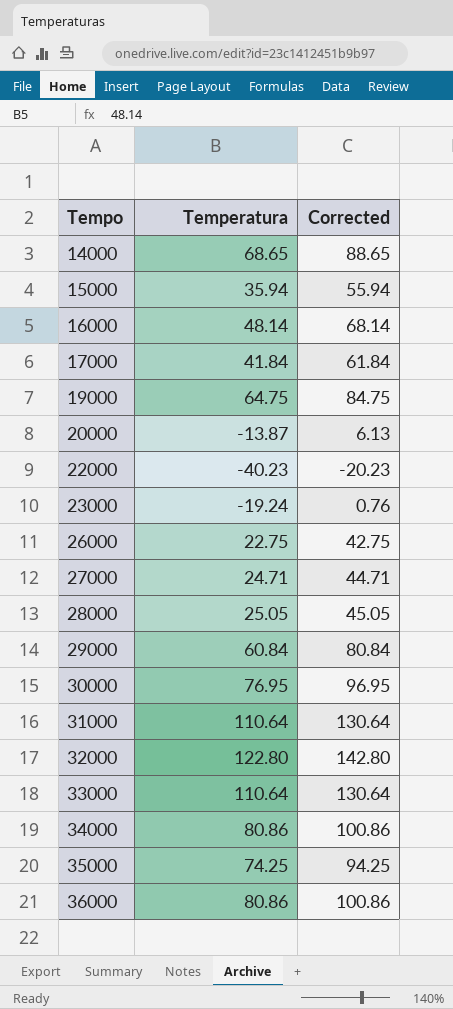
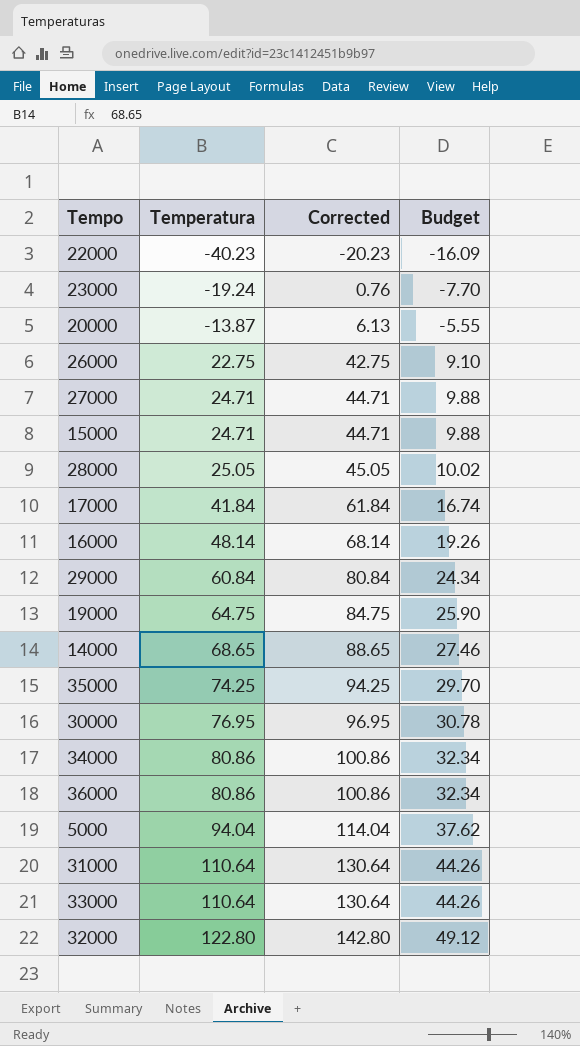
row order: Tempo ascending -> Temperatura ascending
column Budget | formula: none -> [Temperatura] * 0.4
15000 | Temperatura: 35.94 -> 24.71
15000 | Corrected: 55.94 -> 44.71
row 5000: none -> 94.04 | 114.04 | 37.62

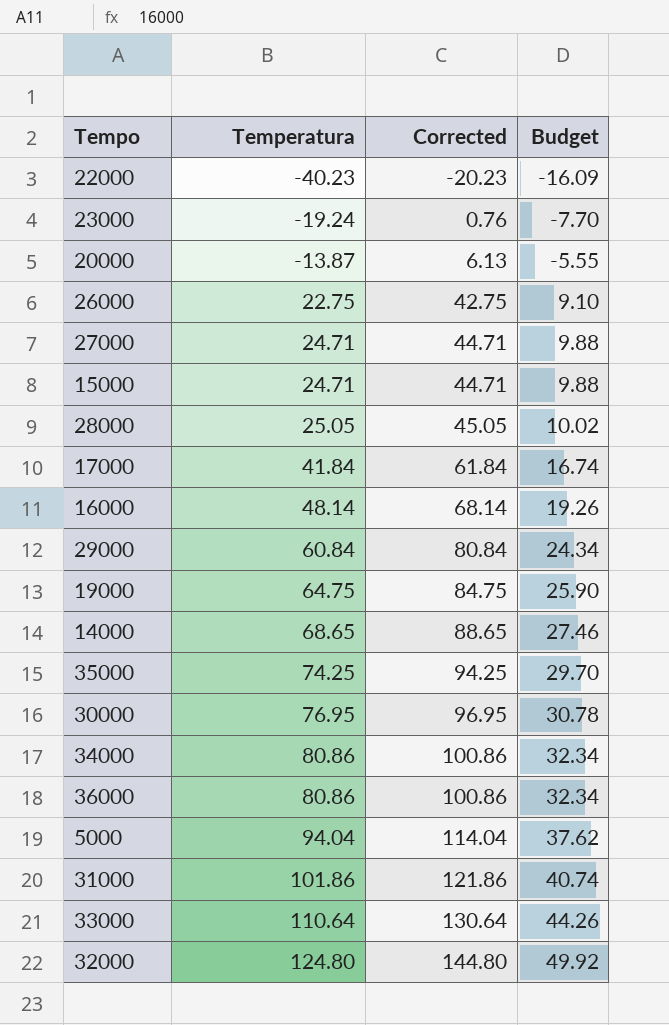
31000 | Temperatura: 110.64 -> 101.86
31000 | Corrected: 130.64 -> 121.86
31000 | Budget: 44.26 -> 40.74
32000 | Temperatura: 122.80 -> 124.80
32000 | Corrected: 142.80 -> 144.80
32000 | Budget: 49.12 -> 49.92

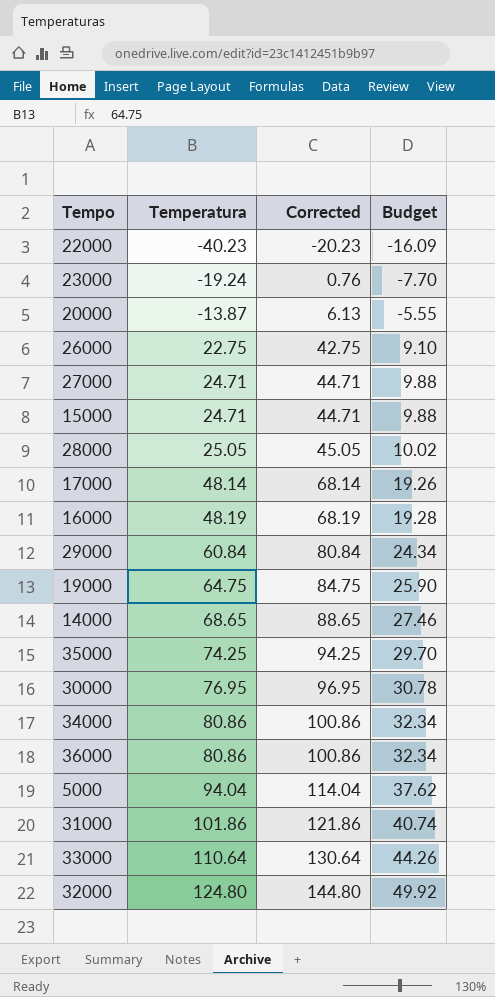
17000 | Temperatura: 41.84 -> 48.14
17000 | Corrected: 61.84 -> 68.14
17000 | Budget: 16.74 -> 19.26
16000 | Temperatura: 48.14 -> 48.19
16000 | Corrected: 68.14 -> 68.19
16000 | Budget: 19.26 -> 19.28

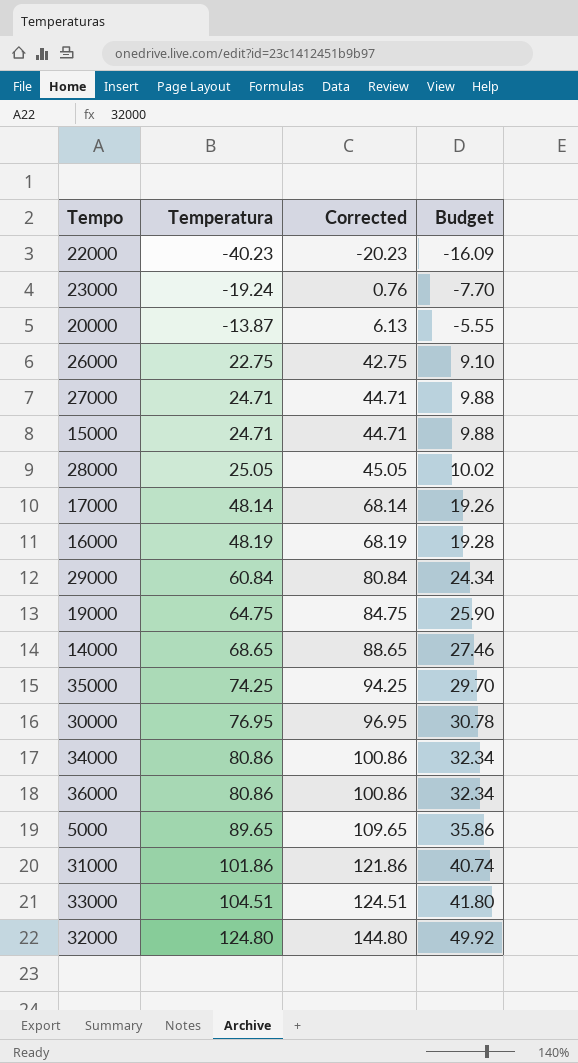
5000 | Temperatura: 94.04 -> 89.65
5000 | Corrected: 114.04 -> 109.65
5000 | Budget: 37.62 -> 35.86
33000 | Temperatura: 110.64 -> 104.51
33000 | Corrected: 130.64 -> 124.51
33000 | Budget: 44.26 -> 41.80

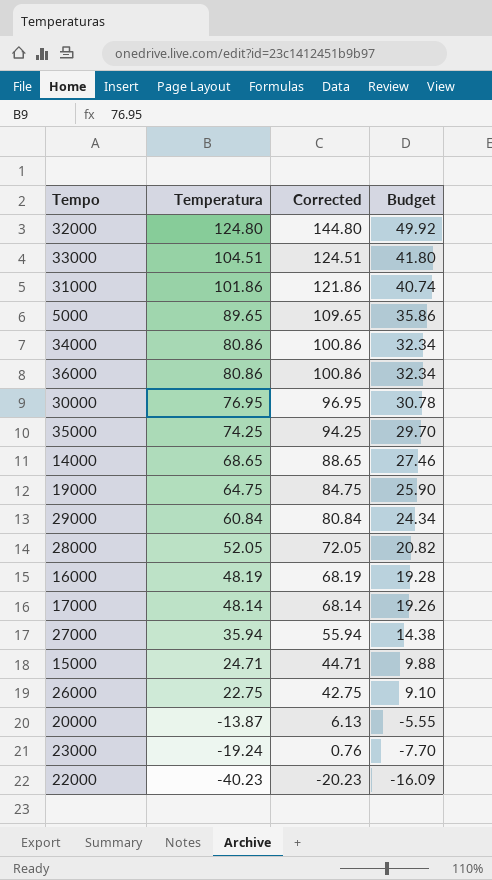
row order: Temperatura ascending -> Temperatura descending
28000 | Temperatura: 25.05 -> 52.05
28000 | Corrected: 45.05 -> 72.05
28000 | Budget: 10.02 -> 20.82
27000 | Temperatura: 24.71 -> 35.94
27000 | Corrected: 44.71 -> 55.94
27000 | Budget: 9.88 -> 14.38

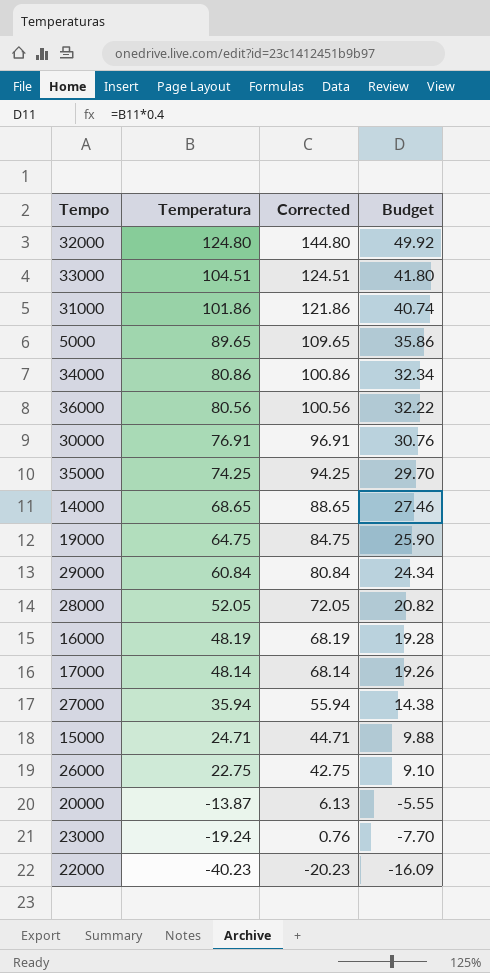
36000 | Temperatura: 80.86 -> 80.56
36000 | Corrected: 100.86 -> 100.56
36000 | Budget: 32.34 -> 32.22
30000 | Temperatura: 76.95 -> 76.91
30000 | Corrected: 96.95 -> 96.91
30000 | Budget: 30.78 -> 30.76

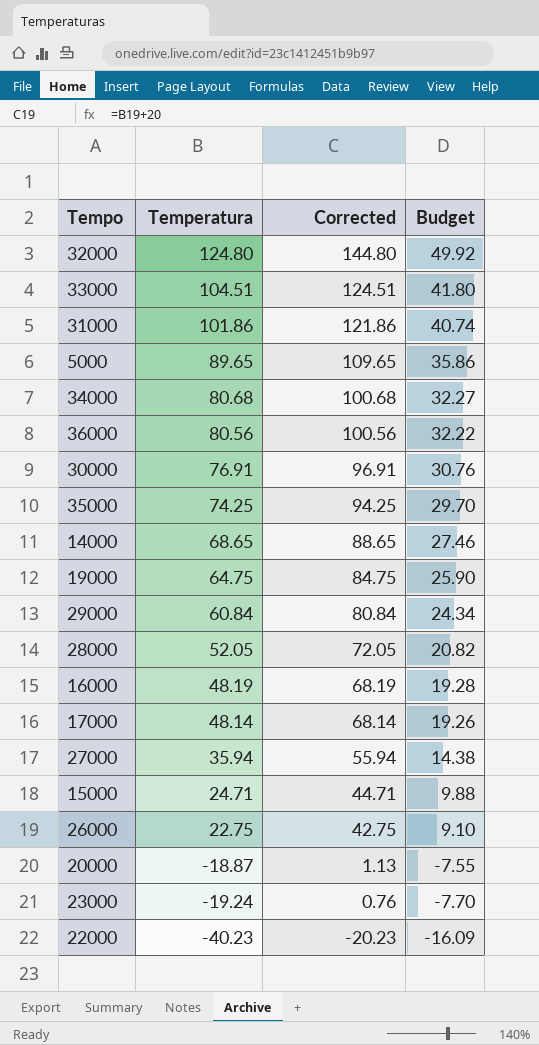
34000 | Temperatura: 80.86 -> 80.68
34000 | Corrected: 100.86 -> 100.68
34000 | Budget: 32.34 -> 32.27
20000 | Temperatura: -13.87 -> -18.87
20000 | Corrected: 6.13 -> 1.13
20000 | Budget: -5.55 -> -7.55

